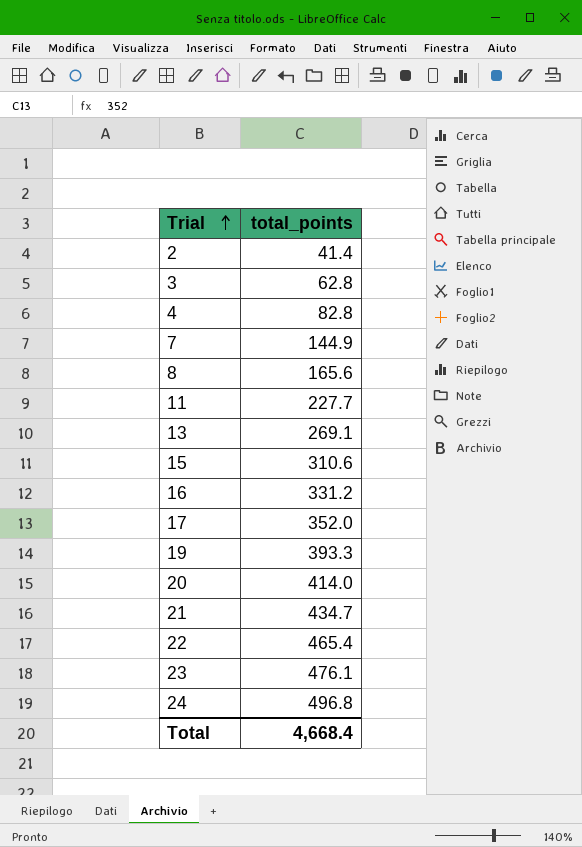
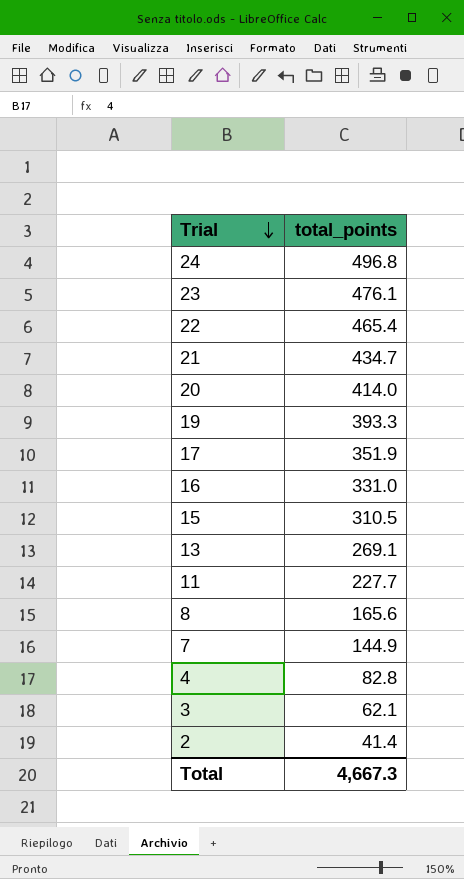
row order: Trial ascending -> Trial descending
17 | total_points: 352.0 -> 351.9
16 | total_points: 331.2 -> 331.0
15 | total_points: 310.6 -> 310.5
3 | total_points: 62.8 -> 62.1
Total | total_points: 4,668.4 -> 4,667.3

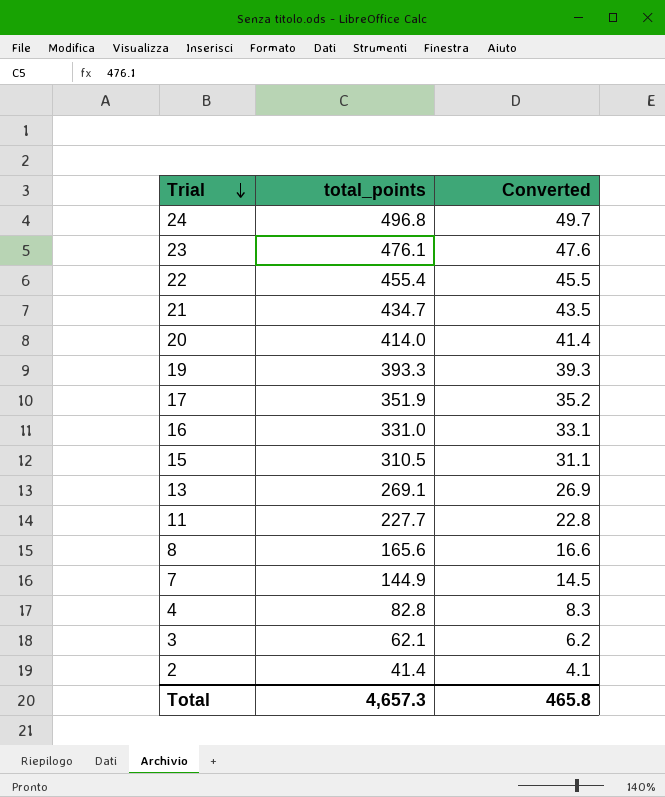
column Converted | formula: none -> [total_points] * 0.1
22 | total_points: 465.4 -> 455.4
Total | total_points: 4,667.3 -> 4,657.3

